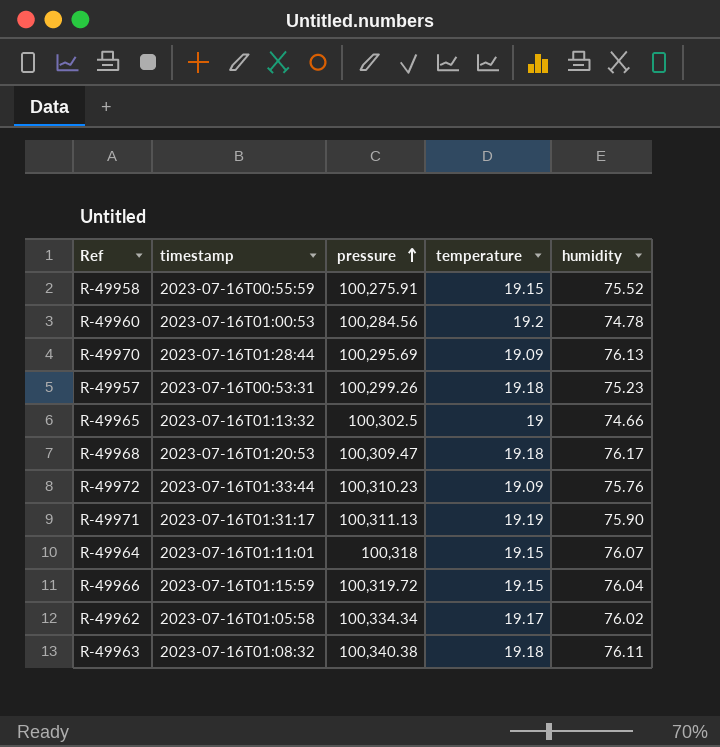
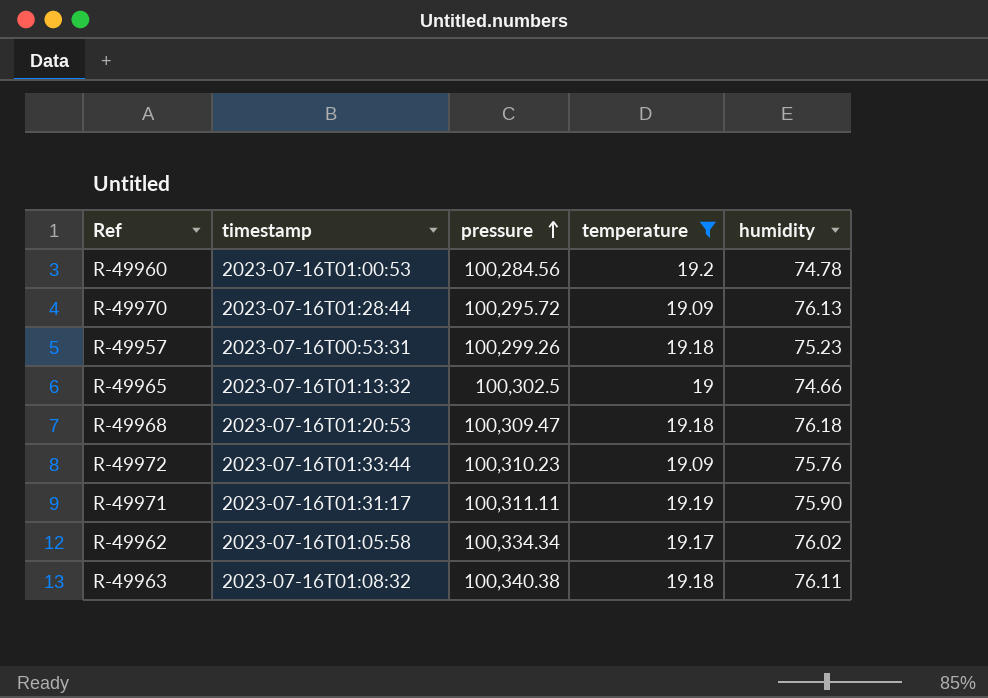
filter: none -> temperature != 19.15
R-49970 | pressure: 100,295.69 -> 100,295.72
R-49968 | humidity: 76.17 -> 76.18
R-49971 | pressure: 100,311.13 -> 100,311.11

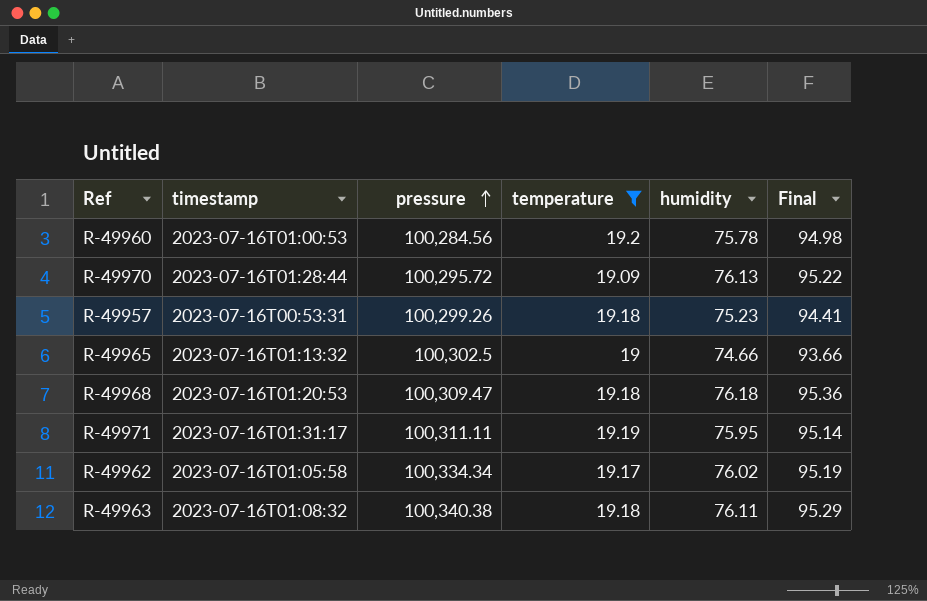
column Final | formula: none -> [temperature] + [humidity]
row R-49972: 2023-07-16T01:33:44 | 100,310.23 | 19.09 | 75.76 -> none
R-49960 | humidity: 74.78 -> 75.78
R-49971 | humidity: 75.90 -> 75.95

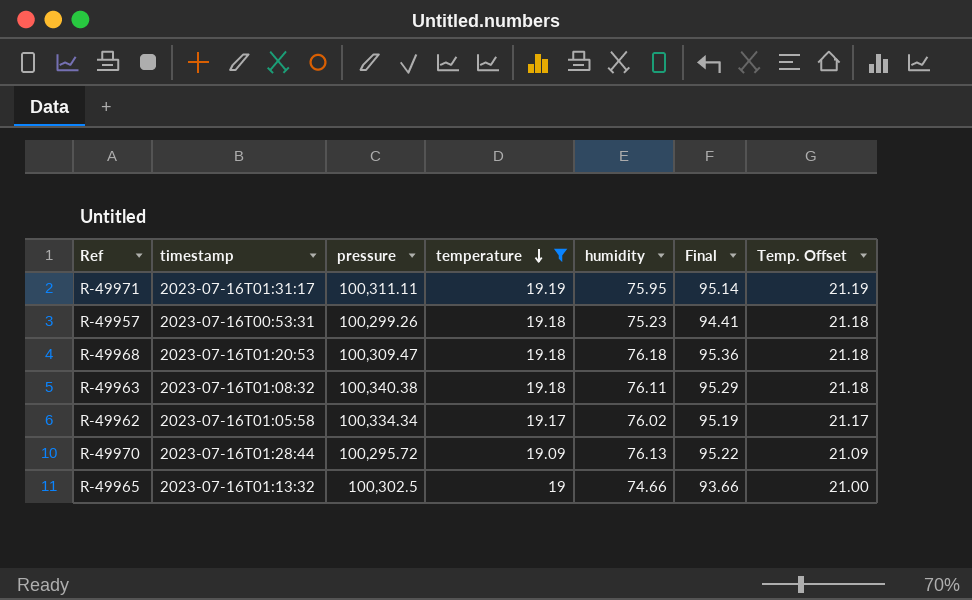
row order: pressure ascending -> temperature descending
column Temp. Offset | formula: none -> [temperature] + 2
row R-49960: 2023-07-16T01:00:53 | 100,284.56 | 19.2 | 75.78 | 94.98 -> none

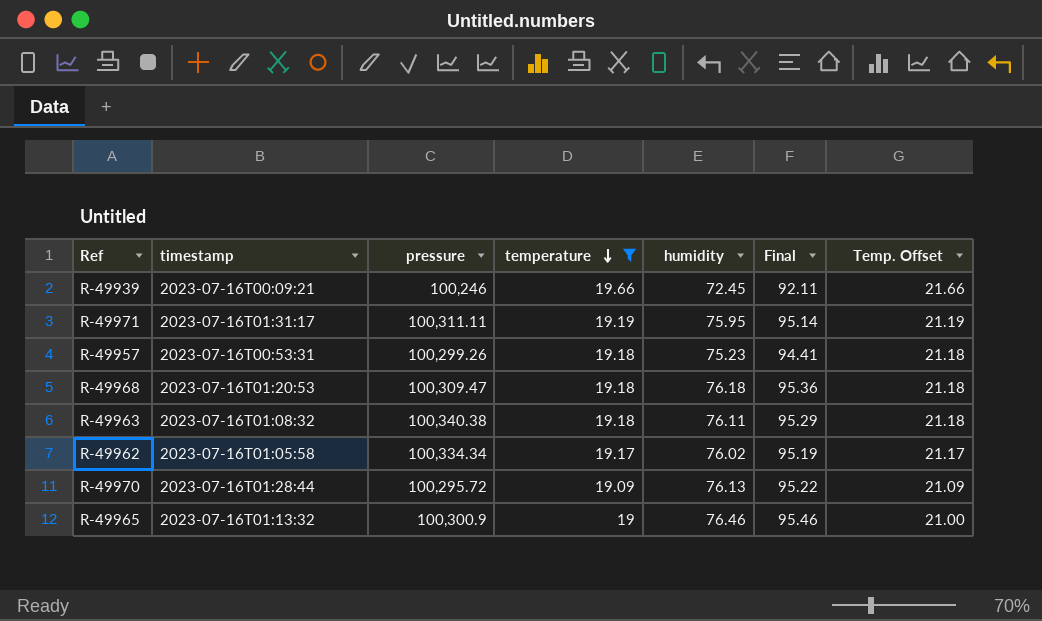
row R-49939: none -> 2023-07-16T00:09:21 | 100,246 | 19.66 | 72.45 | 92.11 | 21.66
R-49965 | pressure: 100,302.5 -> 100,300.9
R-49965 | humidity: 74.66 -> 76.46
R-49965 | Final: 93.66 -> 95.46

